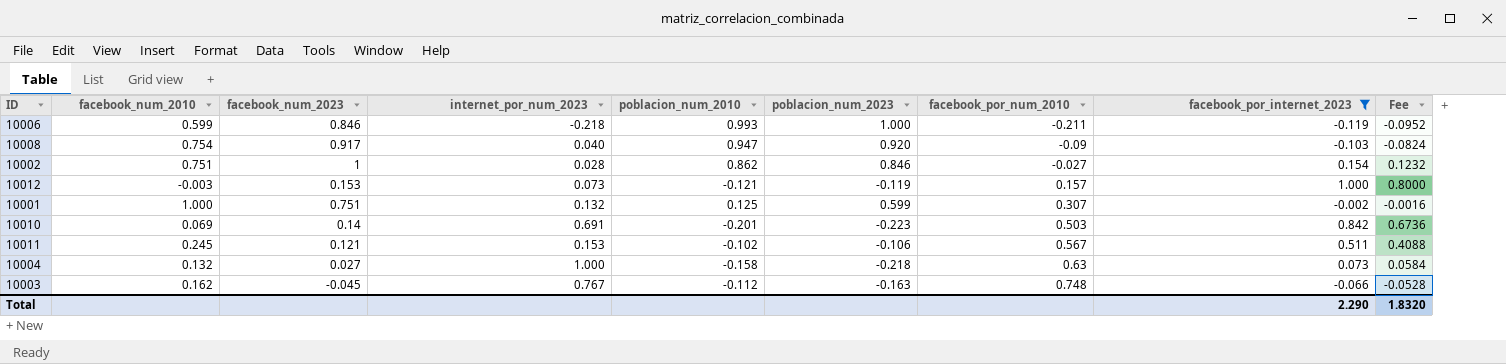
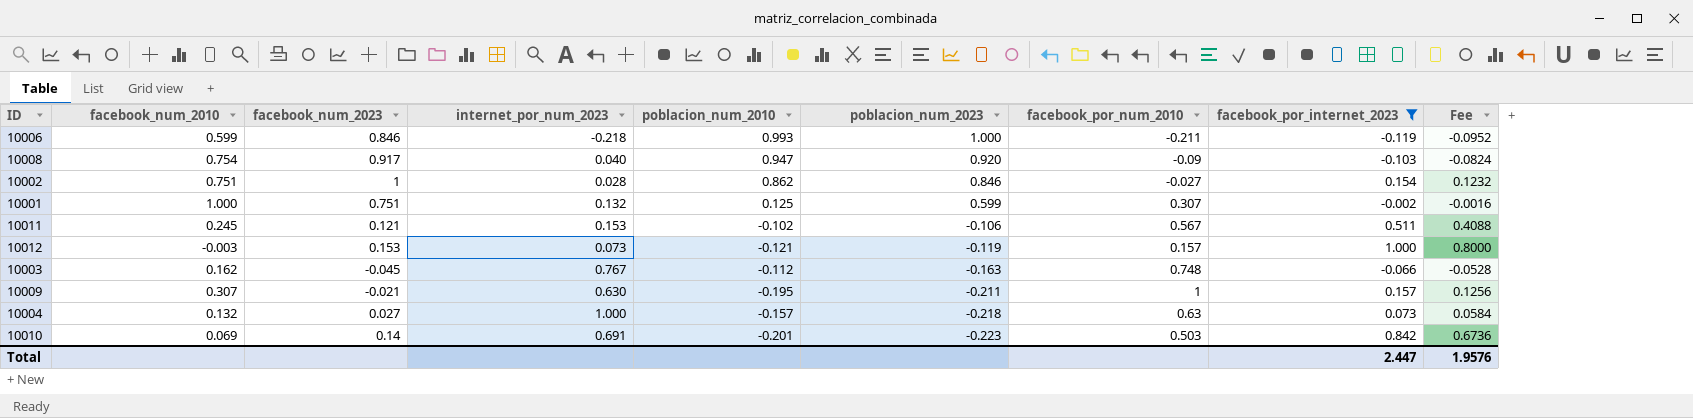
row order: facebook_por_num_2010 ascending -> poblacion_num_2023 descending
row 10009: none -> 0.307 | -0.021 | 0.630 | -0.195 | -0.211 | 1 | 0.157 | 0.1256
10004 | poblacion_num_2010: -0.158 -> -0.157
Total | facebook_por_internet_2023: 2.290 -> 2.447
Total | Fee: 1.8320 -> 1.9576

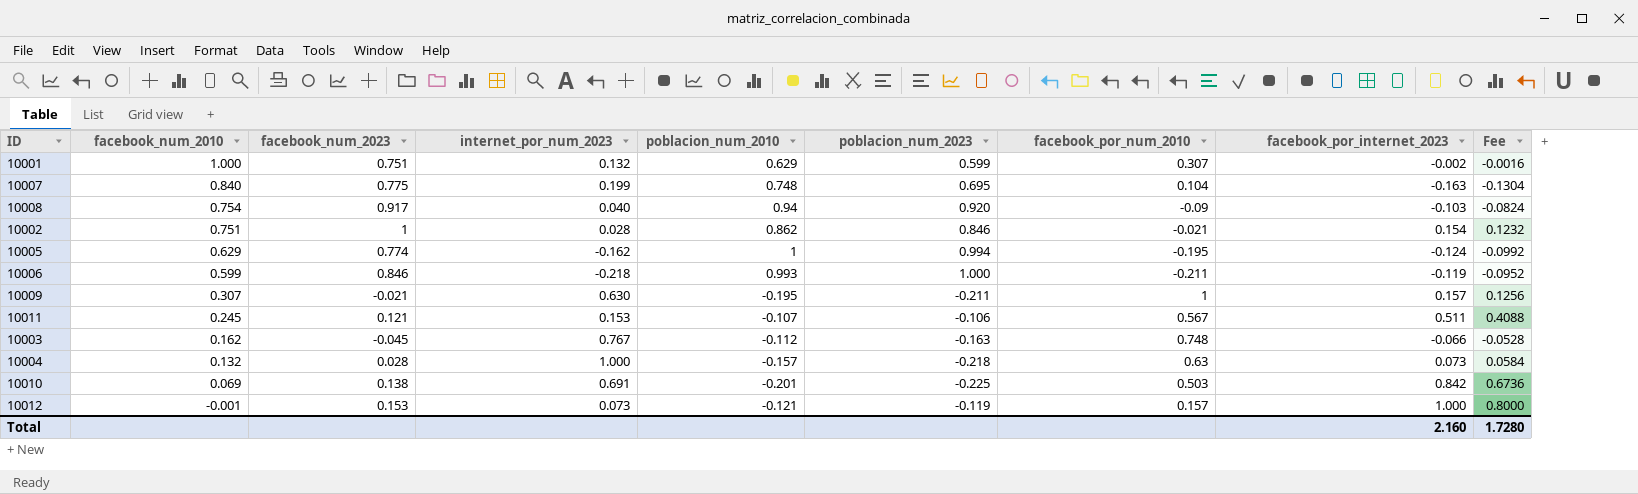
filter: facebook_por_internet_2023 >= -0.119 -> none
row order: poblacion_num_2023 descending -> facebook_num_2010 descending
10001 | poblacion_num_2010: 0.125 -> 0.629
10008 | poblacion_num_2010: 0.947 -> 0.94
10002 | facebook_por_num_2010: -0.027 -> -0.021
10011 | poblacion_num_2010: -0.102 -> -0.107
10004 | facebook_num_2023: 0.027 -> 0.028
10010 | facebook_num_2023: 0.14 -> 0.138
10010 | poblacion_num_2023: -0.223 -> -0.225
10012 | facebook_num_2010: -0.003 -> -0.001
Total | facebook_por_internet_2023: 2.447 -> 2.160
Total | Fee: 1.9576 -> 1.7280

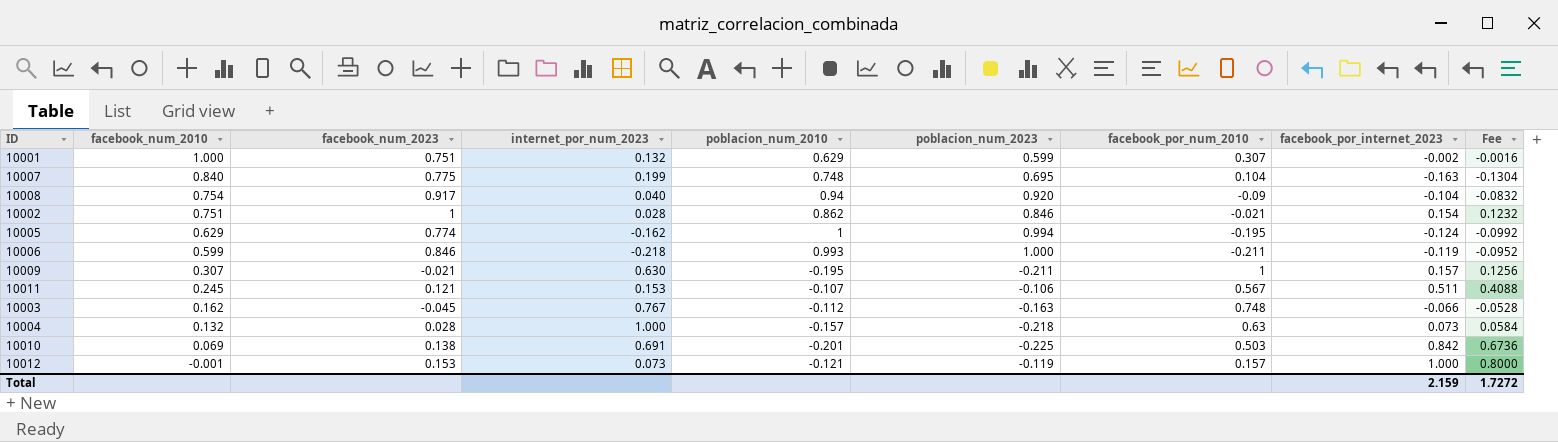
10008 | facebook_por_internet_2023: -0.103 -> -0.104
10008 | Fee: -0.0824 -> -0.0832
Total | facebook_por_internet_2023: 2.160 -> 2.159
Total | Fee: 1.7280 -> 1.7272

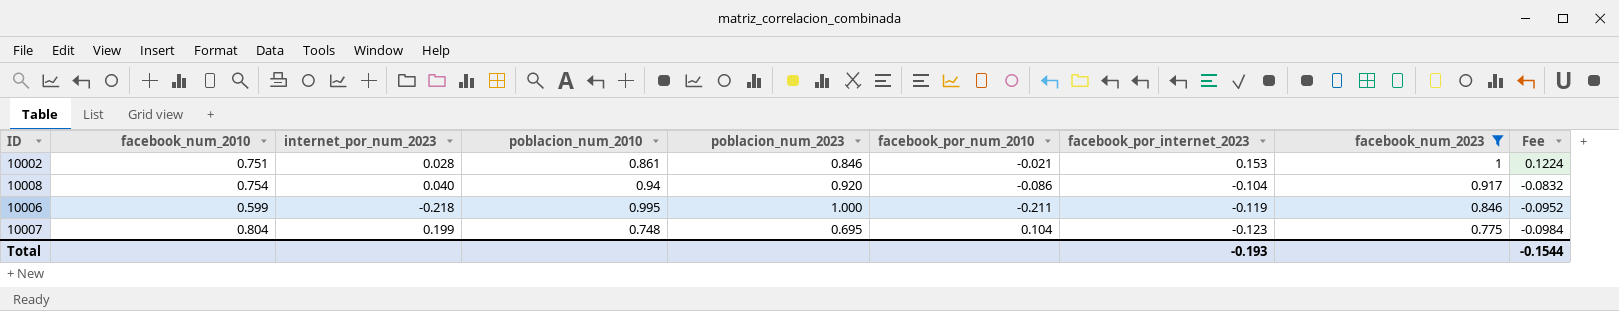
filter: none -> facebook_num_2023 >= 0.775
row order: facebook_num_2010 descending -> facebook_por_internet_2023 descending
column facebook_num_2023 | position: 3 -> 8
10002 | poblacion_num_2010: 0.862 -> 0.861
10002 | facebook_por_internet_2023: 0.154 -> 0.153
10002 | Fee: 0.1232 -> 0.1224
10008 | facebook_por_num_2010: -0.09 -> -0.086
10006 | poblacion_num_2010: 0.993 -> 0.995
10007 | facebook_num_2010: 0.840 -> 0.804
10007 | facebook_por_internet_2023: -0.163 -> -0.123
10007 | Fee: -0.1304 -> -0.0984
Total | facebook_por_internet_2023: 2.159 -> -0.193
Total | Fee: 1.7272 -> -0.1544

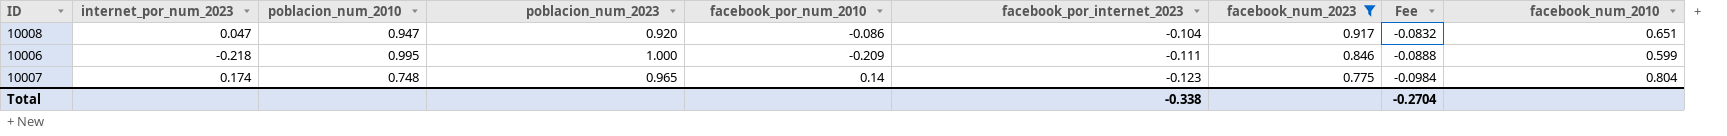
column facebook_num_2010 | position: 2 -> 9
row 10002: 0.751 | 0.028 | 0.861 | 0.846 | -0.021 | 0.153 | 1 | 0.1224 -> none
10008 | internet_por_num_2023: 0.040 -> 0.047
10008 | poblacion_num_2010: 0.94 -> 0.947
10008 | facebook_num_2010: 0.754 -> 0.651
10006 | facebook_por_num_2010: -0.211 -> -0.209
10006 | facebook_por_internet_2023: -0.119 -> -0.111
10006 | Fee: -0.0952 -> -0.0888
10007 | internet_por_num_2023: 0.199 -> 0.174
10007 | poblacion_num_2023: 0.695 -> 0.965
10007 | facebook_por_num_2010: 0.104 -> 0.14
Total | facebook_por_internet_2023: -0.193 -> -0.338
Total | Fee: -0.1544 -> -0.2704

